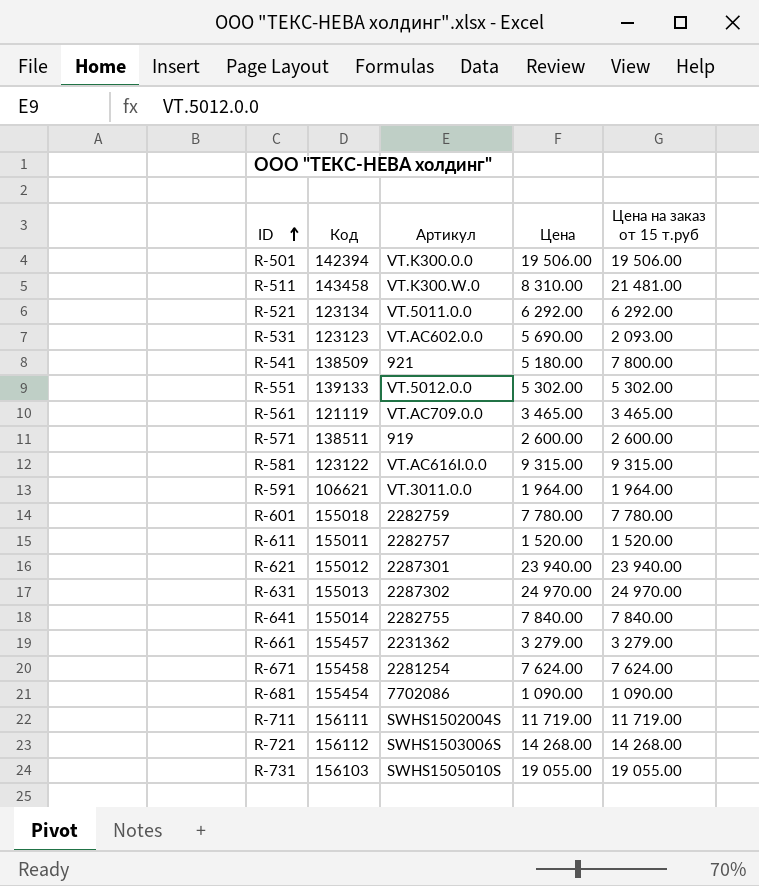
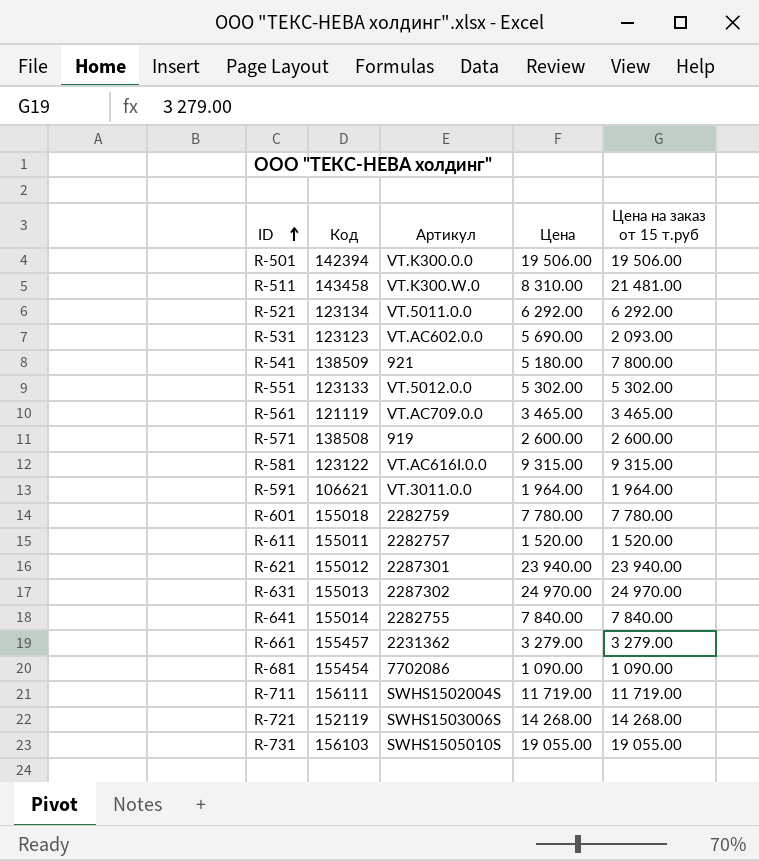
row R-671: 155458 | 2281254 | 7 624.00 | 7 624.00 -> none
R-551 | Код: 139133 -> 123133
R-571 | Код: 138511 -> 138508
R-721 | Код: 156112 -> 152119

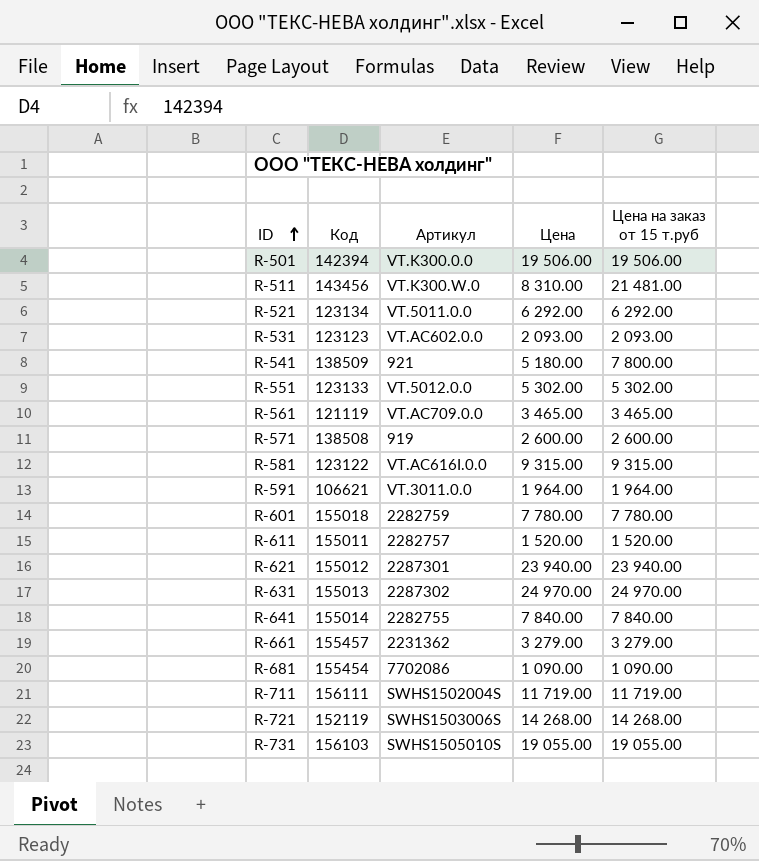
R-511 | Код: 143458 -> 143456
R-531 | Цена: 5 690.00 -> 2 093.00

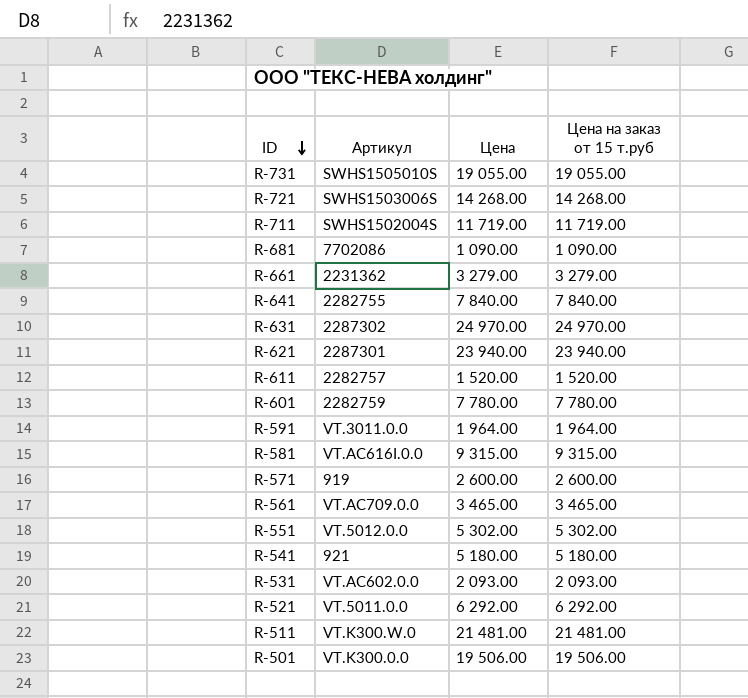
row order: ID ascending -> ID descending
column Код | position: 2 -> none
R-541 | Цена на заказ от 15 т.руб: 7 800.00 -> 5 180.00
R-511 | Цена: 8 310.00 -> 21 481.00

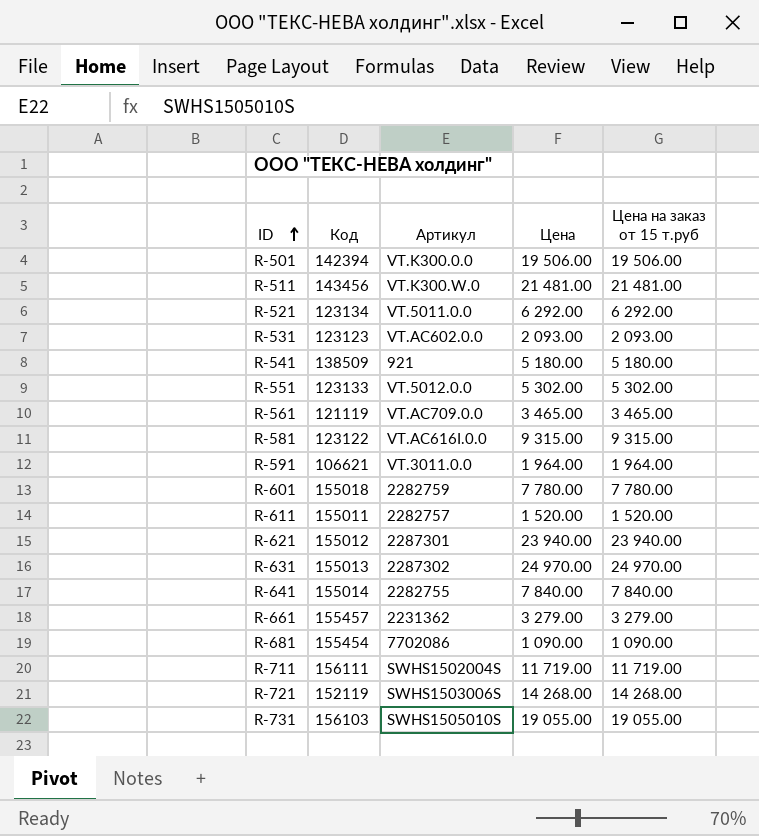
row order: ID descending -> ID ascending
column Код | position: none -> 2
row R-571: 919 | 2 600.00 | 2 600.00 -> none

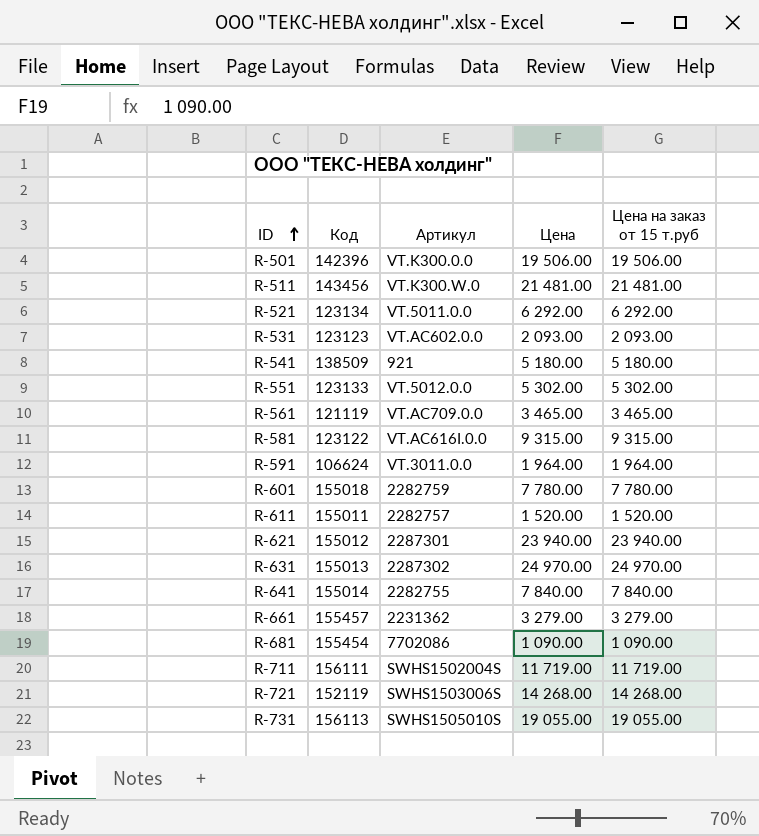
R-501 | Код: 142394 -> 142396
R-591 | Код: 106621 -> 106624
R-731 | Код: 156103 -> 156113

